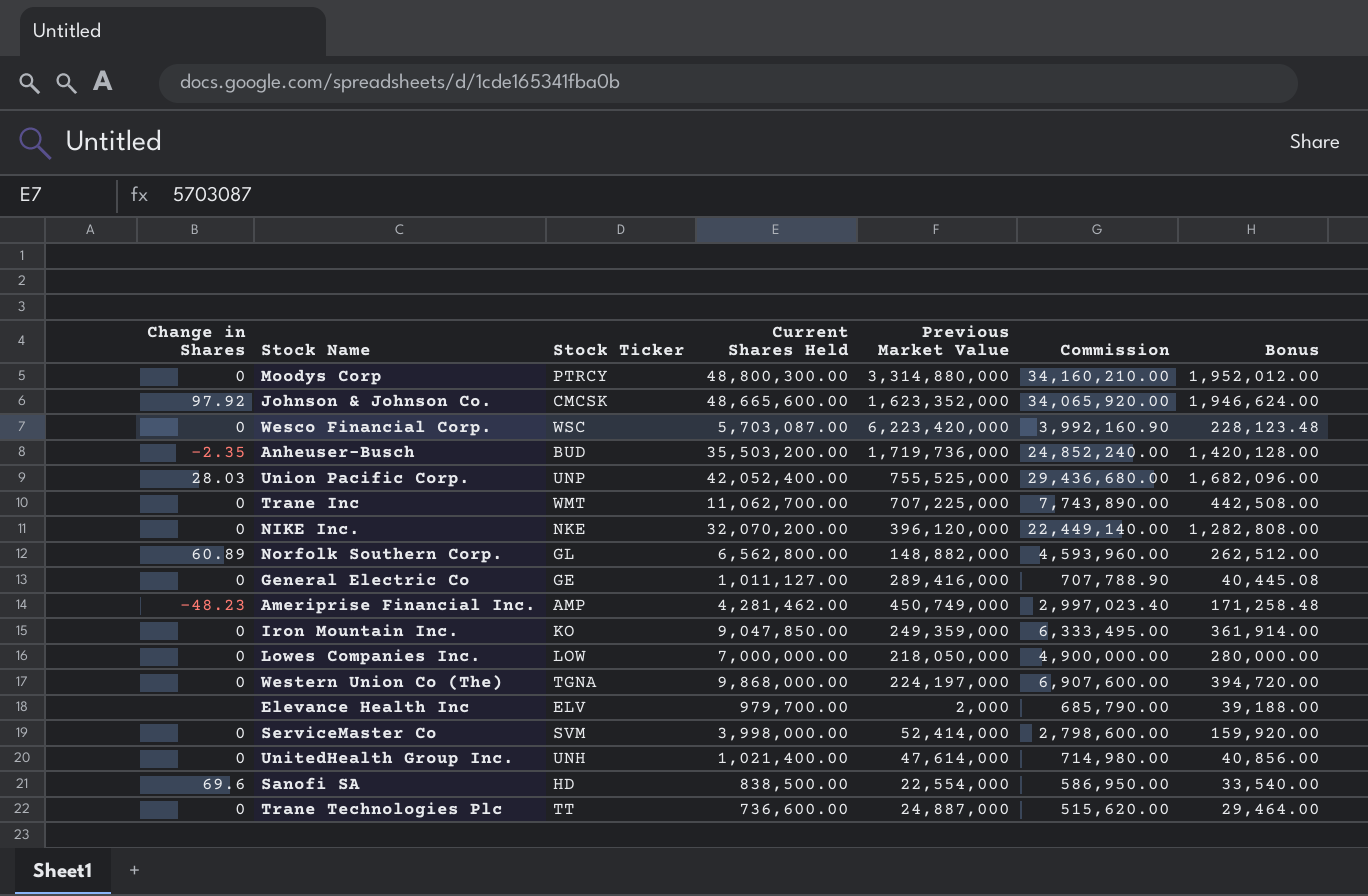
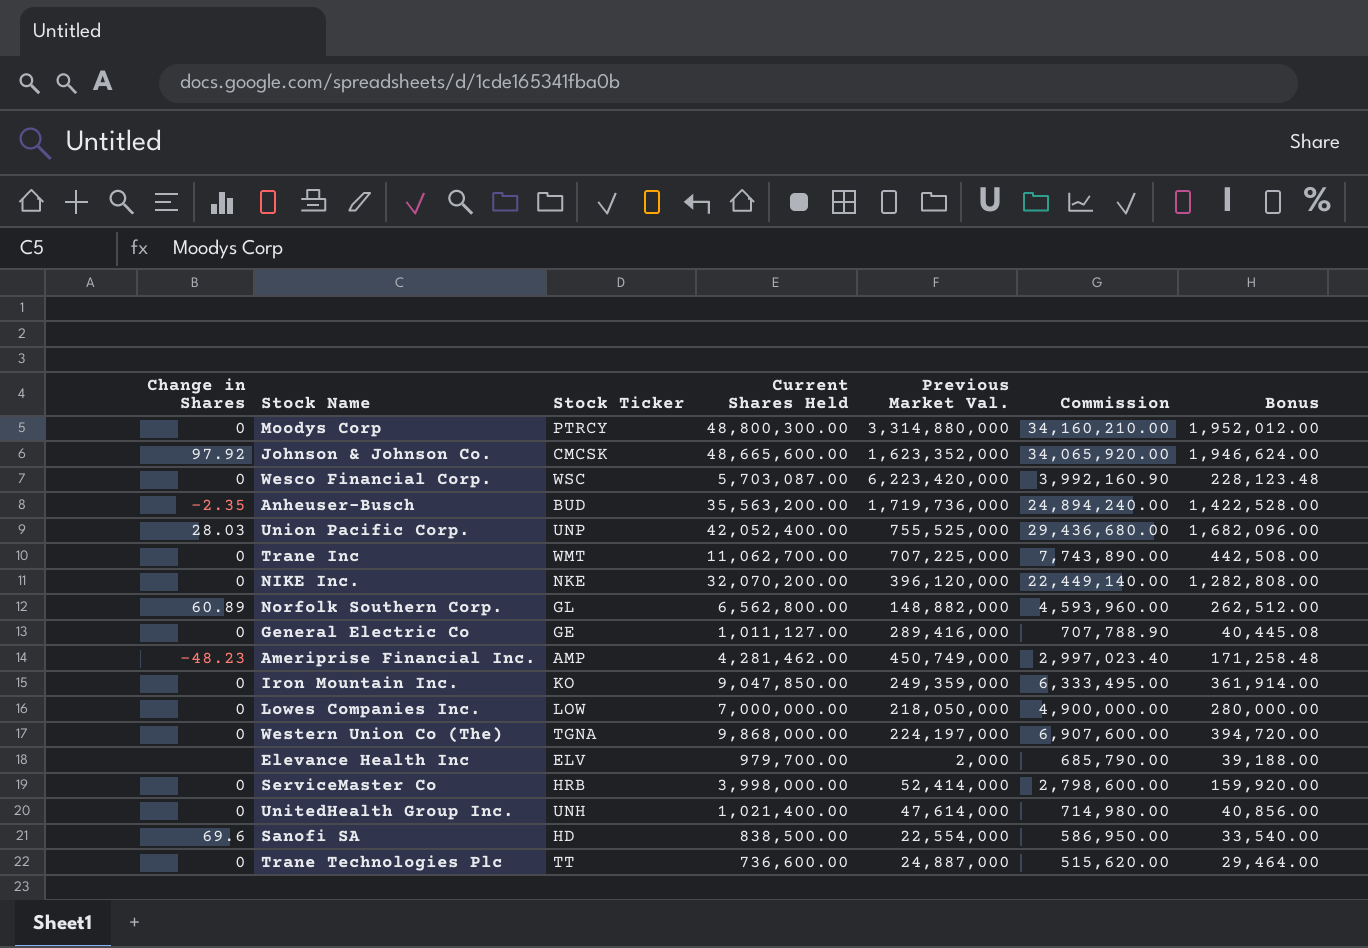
column name: Previous Market Value -> Previous Market Val.
Anheuser-Busch | Current Shares Held: 35,503,200.00 -> 35,563,200.00
Anheuser-Busch | Commission: 24,852,240.00 -> 24,894,240.00
Anheuser-Busch | Bonus: 1,420,128.00 -> 1,422,528.00
ServiceMaster Co | Stock Ticker: SVM -> HRB

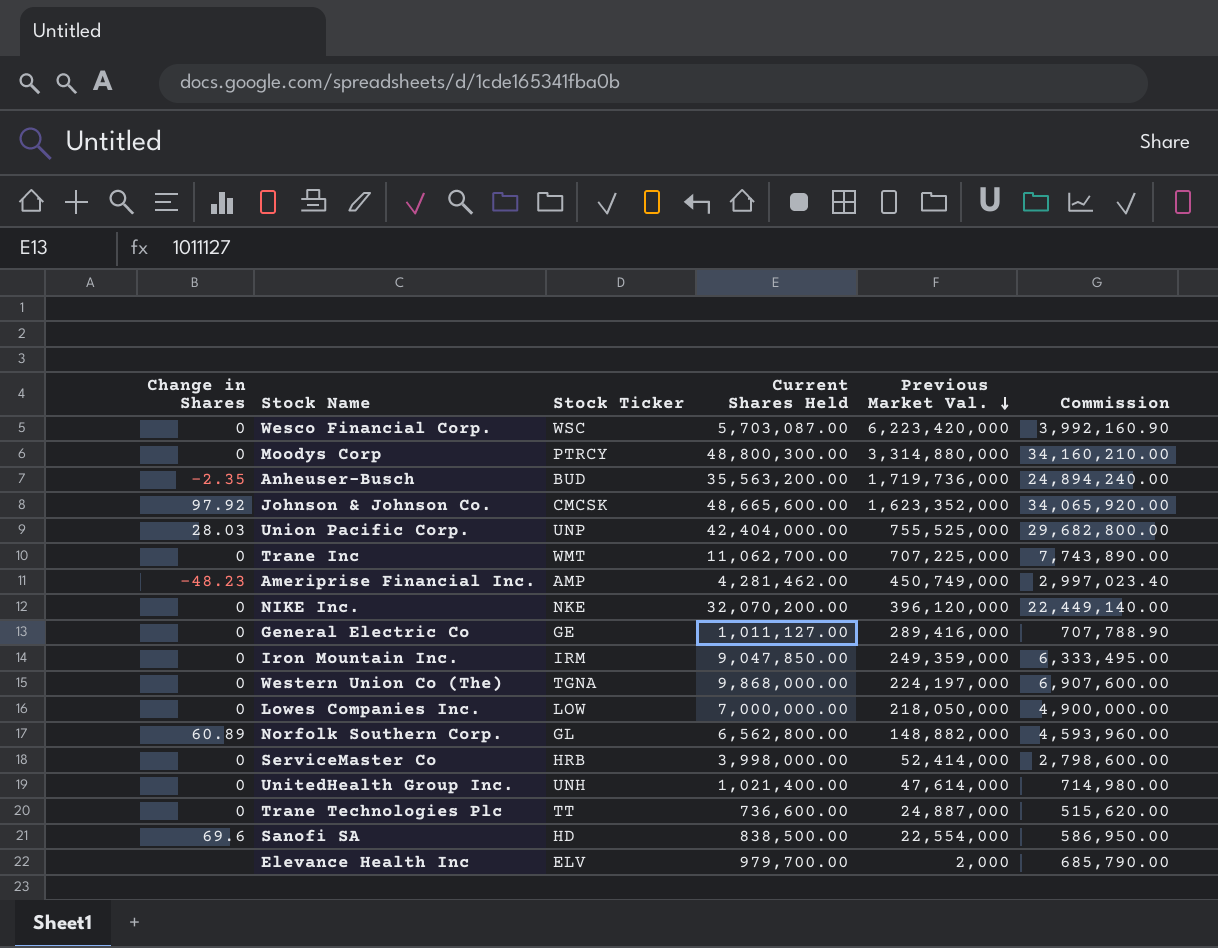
row order: none -> Previous Market Val. descending
column Bonus | formula: [Current Shares Held] * 0.04 -> none
Union Pacific Corp. | Current Shares Held: 42,052,400.00 -> 42,404,000.00
Union Pacific Corp. | Commission: 29,436,680.00 -> 29,682,800.00
Iron Mountain Inc. | Stock Ticker: KO -> IRM

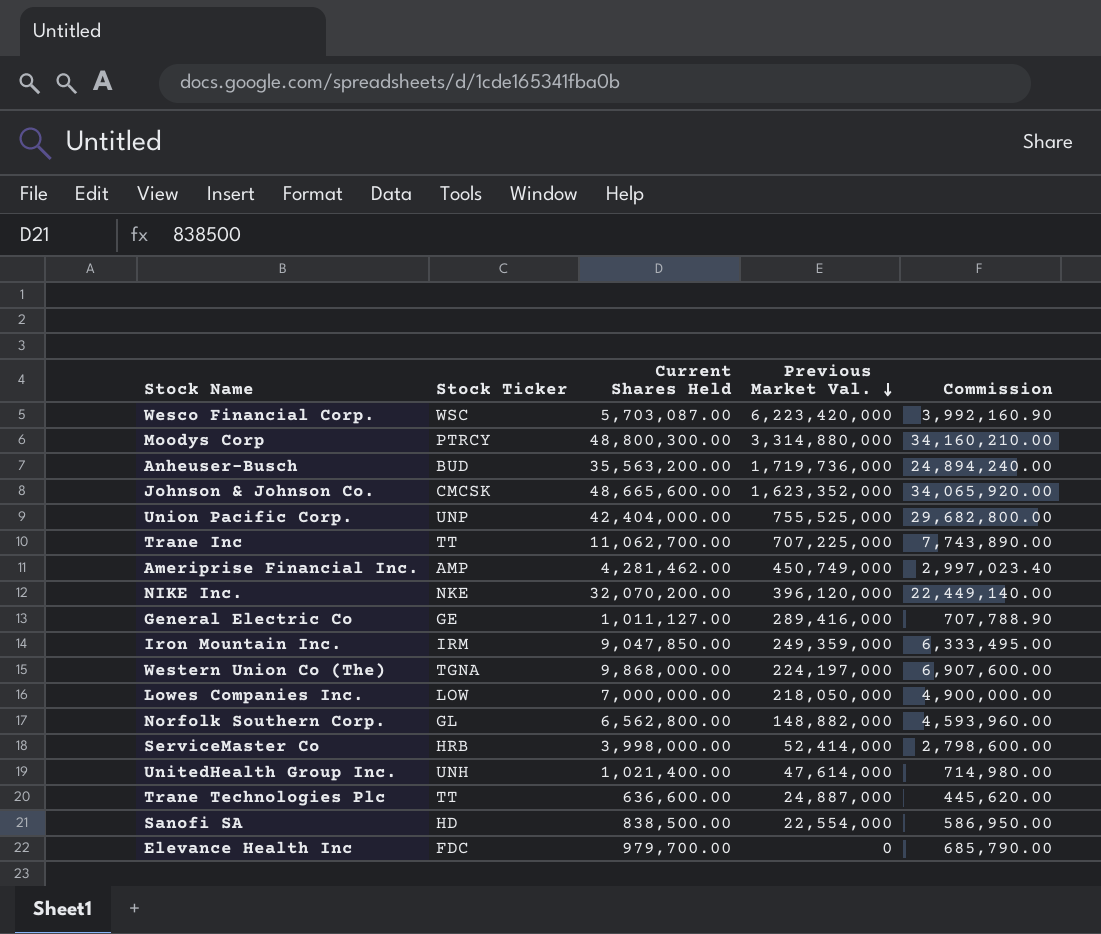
column Change in Shares | position: 1 -> none
Trane Inc | Stock Ticker: WMT -> TT
Trane Technologies Plc | Current Shares Held: 736,600.00 -> 636,600.00
Trane Technologies Plc | Commission: 515,620.00 -> 445,620.00
Elevance Health Inc | Stock Ticker: ELV -> FDC
Elevance Health Inc | Previous Market Val.: 2,000 -> 0

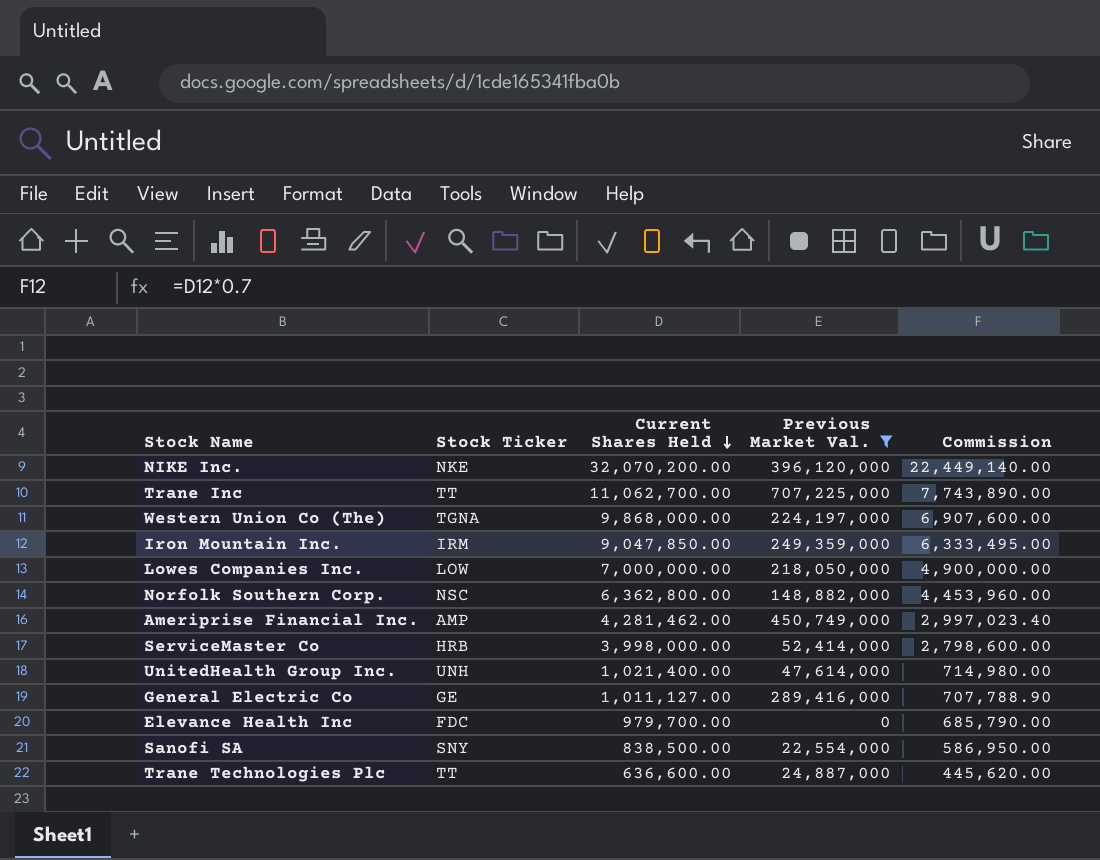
filter: none -> Previous Market Val. <= 707,225,000
row order: Previous Market Val. descending -> Current Shares Held descending
Norfolk Southern Corp. | Stock Ticker: GL -> NSC
Norfolk Southern Corp. | Current Shares Held: 6,562,800.00 -> 6,362,800.00
Norfolk Southern Corp. | Commission: 4,593,960.00 -> 4,453,960.00
Sanofi SA | Stock Ticker: HD -> SNY

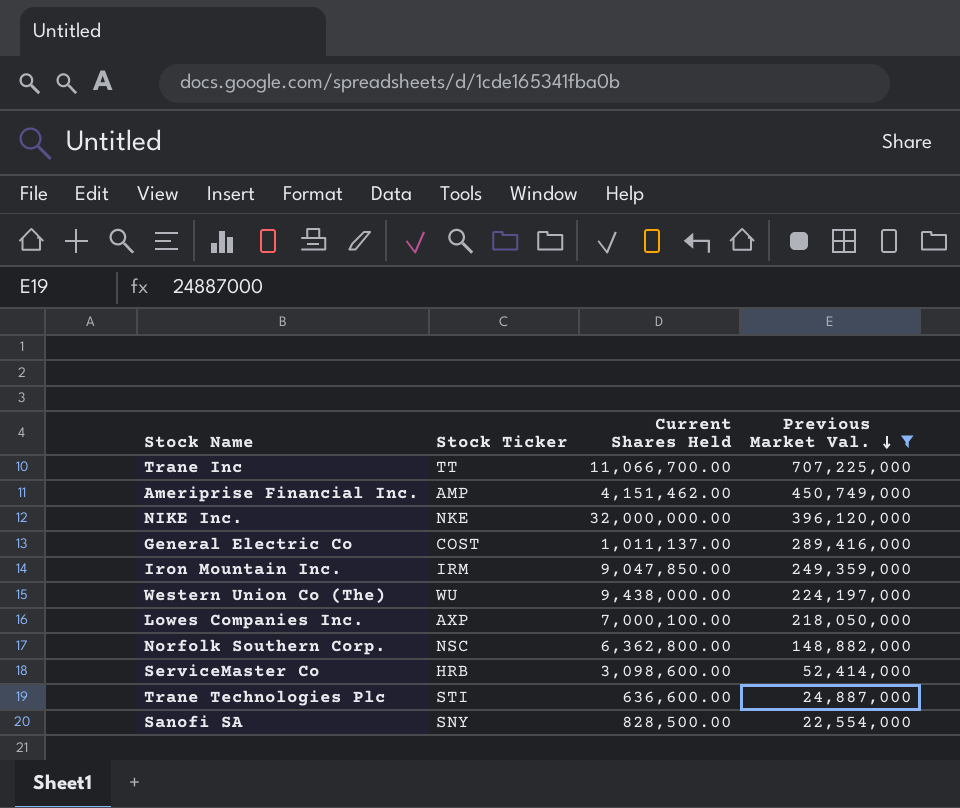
row order: Current Shares Held descending -> Previous Market Val. descending
column Commission | formula: [Current Shares Held] * 0.7 -> none
row UnitedHealth Group Inc.: UNH | 1,021,400.00 | 47,614,000 | 714,980.00 -> none
row Elevance Health Inc: FDC | 979,700.00 | 0 | 685,790.00 -> none
Trane Inc | Current Shares Held: 11,062,700.00 -> 11,066,700.00
Ameriprise Financial Inc. | Current Shares Held: 4,281,462.00 -> 4,151,462.00
NIKE Inc. | Current Shares Held: 32,070,200.00 -> 32,000,000.00
General Electric Co | Stock Ticker: GE -> COST
General Electric Co | Current Shares Held: 1,011,127.00 -> 1,011,137.00
Western Union Co (The) | Stock Ticker: TGNA -> WU
Western Union Co (The) | Current Shares Held: 9,868,000.00 -> 9,438,000.00
Lowes Companies Inc. | Stock Ticker: LOW -> AXP
Lowes Companies Inc. | Current Shares Held: 7,000,000.00 -> 7,000,100.00
ServiceMaster Co | Current Shares Held: 3,998,000.00 -> 3,098,600.00
Trane Technologies Plc | Stock Ticker: TT -> STI
Sanofi SA | Current Shares Held: 838,500.00 -> 828,500.00

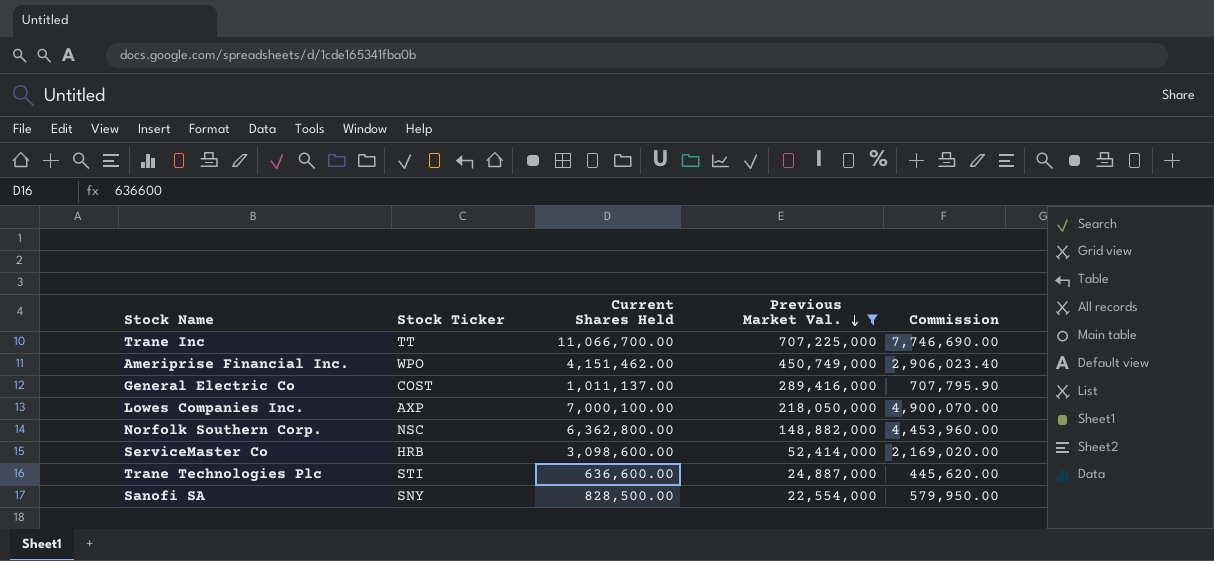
column Commission | formula: none -> [Current Shares Held] * 0.7
row NIKE Inc.: NKE | 32,000,000.00 | 396,120,000 -> none
row Iron Mountain Inc.: IRM | 9,047,850.00 | 249,359,000 -> none
row Western Union Co (The): WU | 9,438,000.00 | 224,197,000 -> none
Ameriprise Financial Inc. | Stock Ticker: AMP -> WPO

